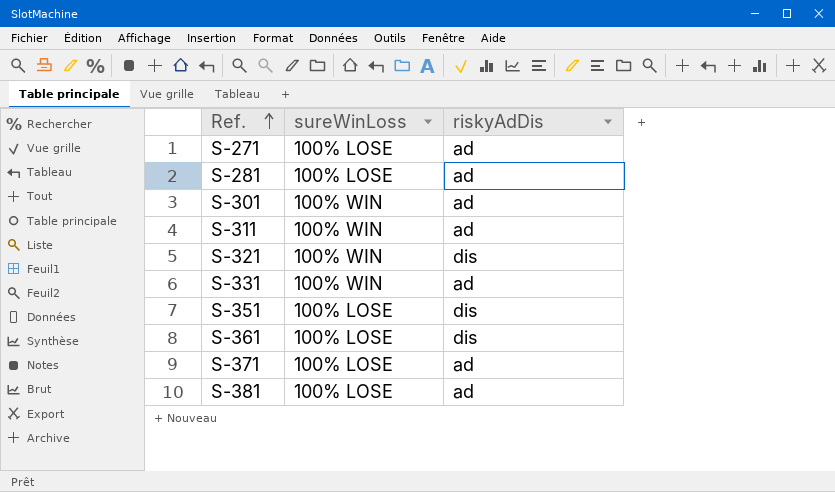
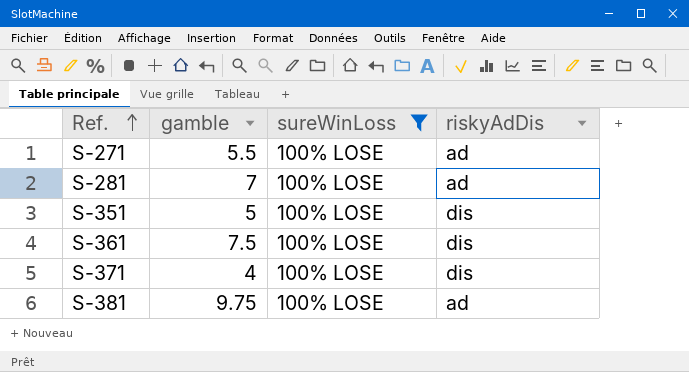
filter: none -> sureWinLoss = 100% LOSE
column gamble | position: none -> 2
S-371 | riskyAdDis: ad -> dis

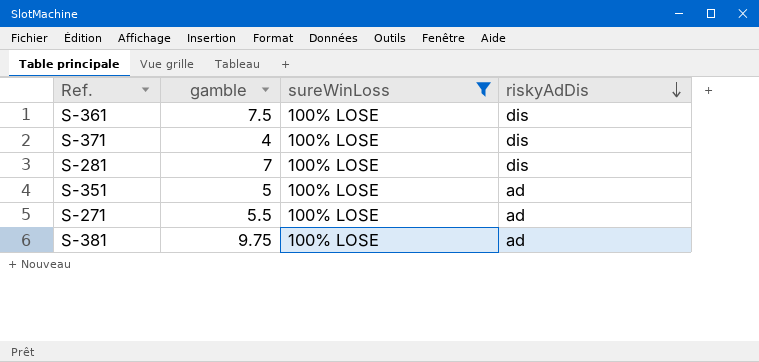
row order: Ref. ascending -> riskyAdDis descending
S-281 | riskyAdDis: ad -> dis
S-351 | riskyAdDis: dis -> ad

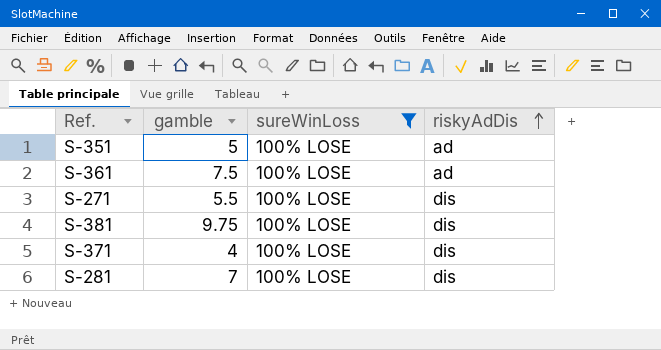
row order: riskyAdDis descending -> riskyAdDis ascending
S-361 | riskyAdDis: dis -> ad
S-271 | riskyAdDis: ad -> dis
S-381 | riskyAdDis: ad -> dis

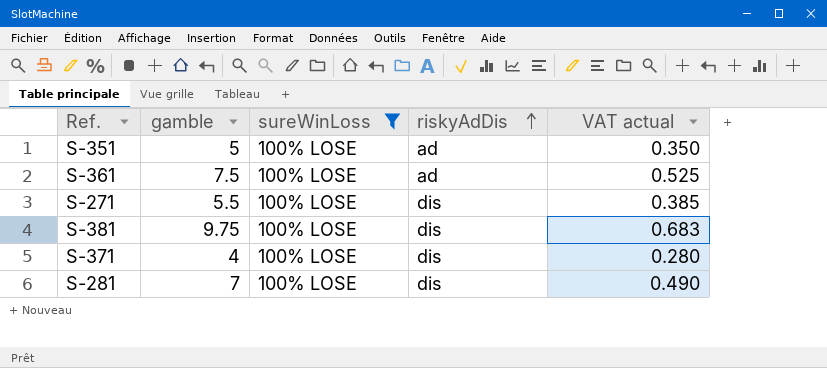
column VAT actual | formula: none -> [gamble] * 0.07

